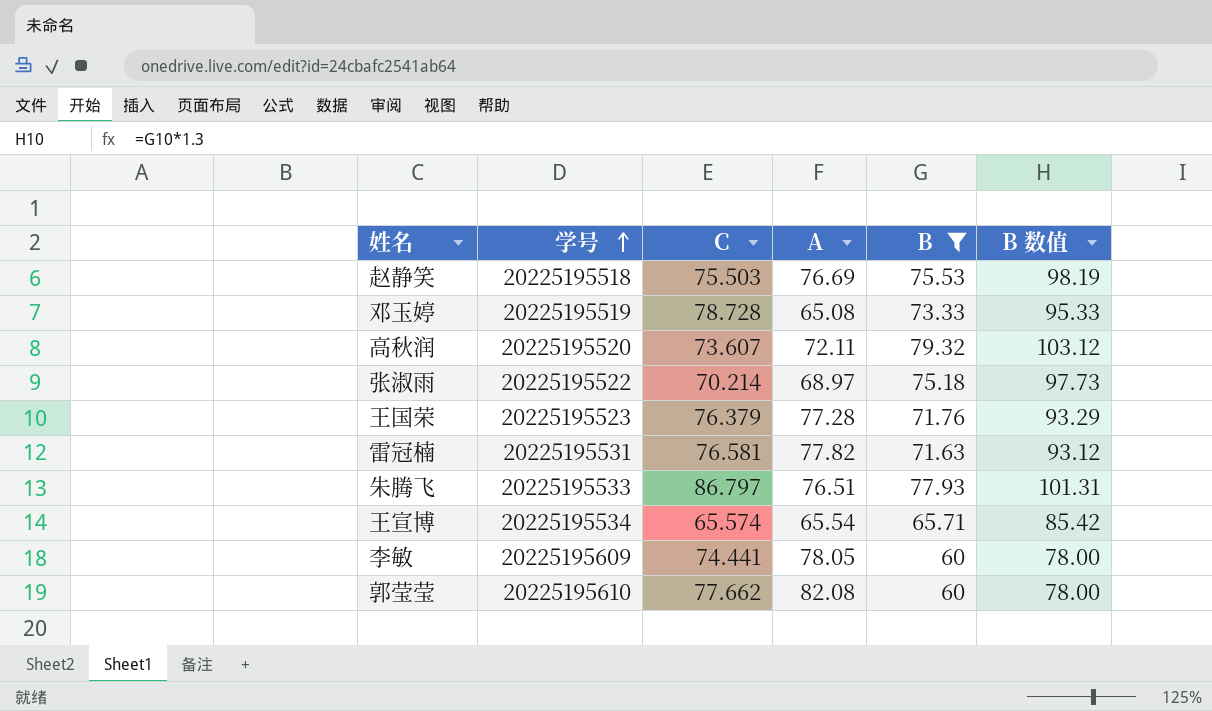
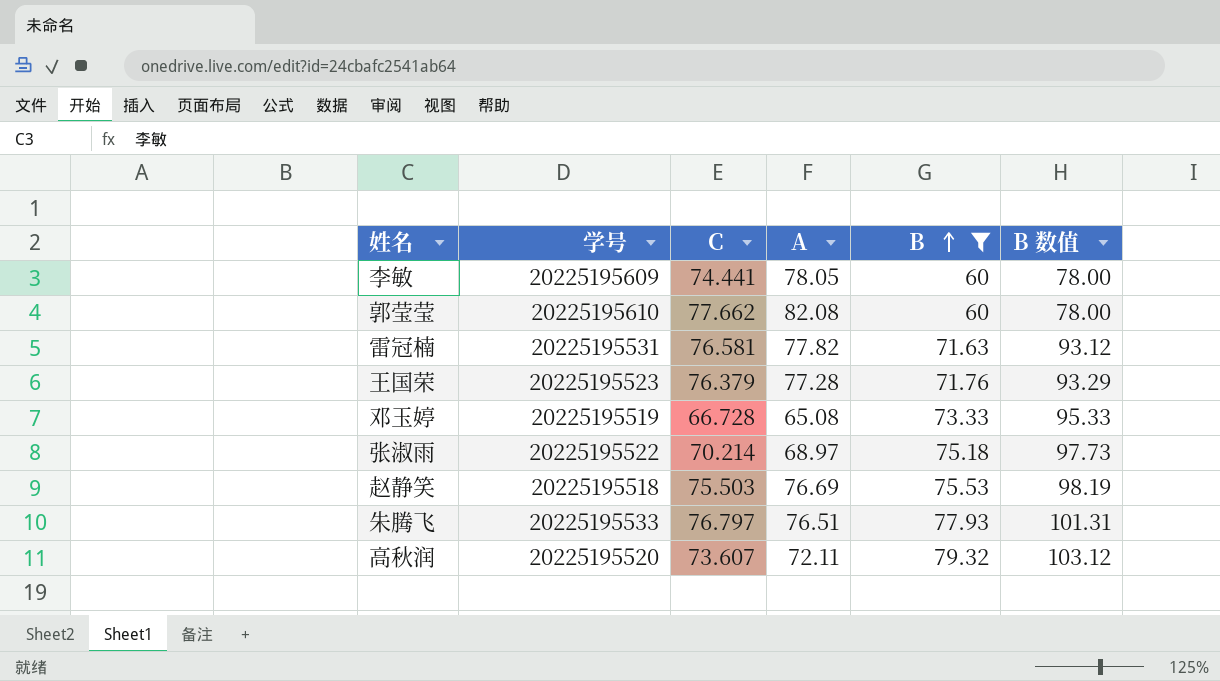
row order: 学号 ascending -> B ascending
row 王宣博: 20225195534 | 65.574 | 65.54 | 65.71 | 85.42 -> none
邓玉婷 | C: 78.728 -> 66.728
朱腾飞 | C: 86.797 -> 76.797

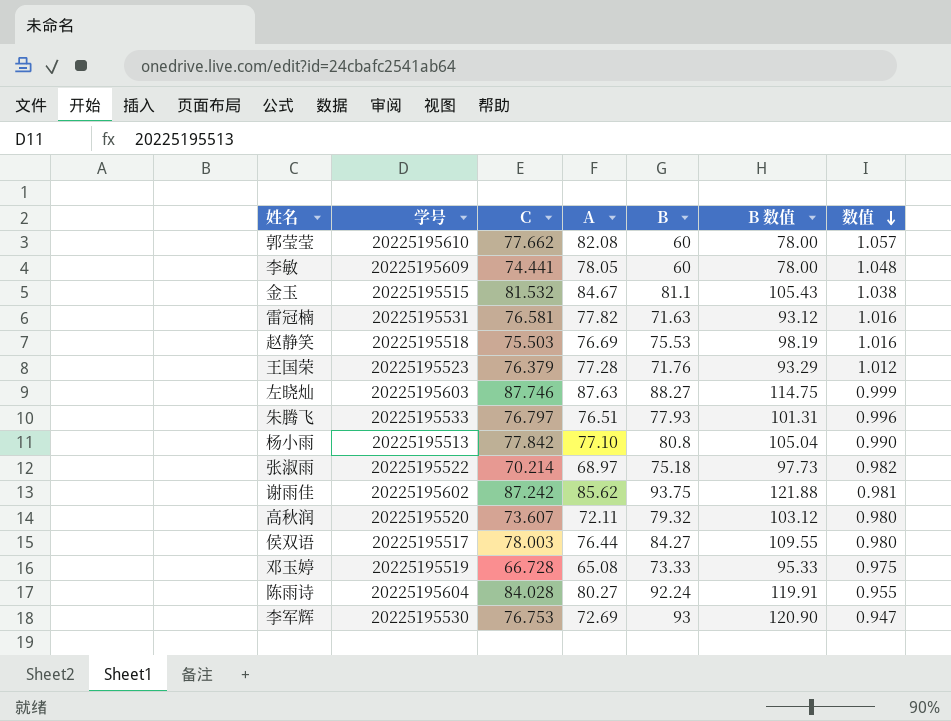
filter: B <= 79.32 -> none
row order: B ascending -> 数值 descending
column 数值 | formula: none -> [A] / [C]

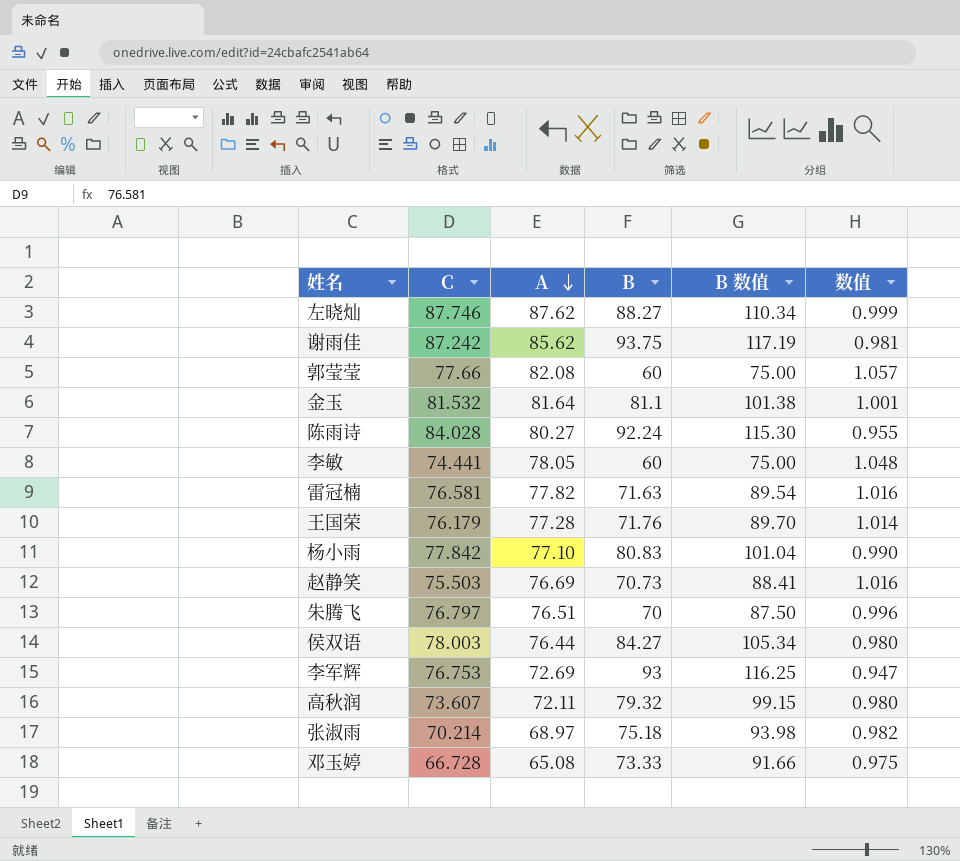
row order: 数值 descending -> A descending
column 学号 | position: 2 -> none
column B 数值 | formula: [B] * 1.3 -> [B] * 1.25
左晓灿 | A: 87.63 -> 87.62
郭莹莹 | C: 77.662 -> 77.66
金玉 | A: 84.67 -> 81.64
金玉 | 数值: 1.038 -> 1.001
王国荣 | C: 76.379 -> 76.179
王国荣 | 数值: 1.012 -> 1.014
杨小雨 | B: 80.8 -> 80.83
赵静笑 | B: 75.53 -> 70.73
朱腾飞 | B: 77.93 -> 70

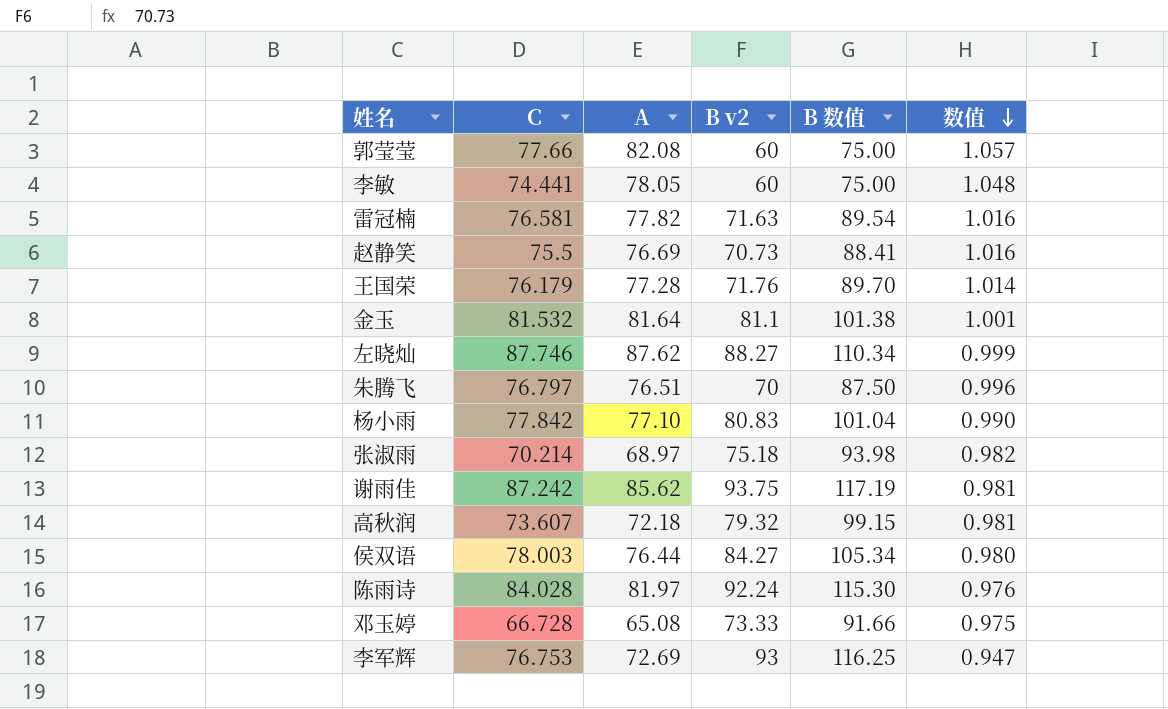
row order: A descending -> 数值 descending
column name: B -> B v2
赵静笑 | C: 75.503 -> 75.5
高秋润 | A: 72.11 -> 72.18
高秋润 | 数值: 0.980 -> 0.981
陈雨诗 | A: 80.27 -> 81.97
陈雨诗 | 数值: 0.955 -> 0.976

